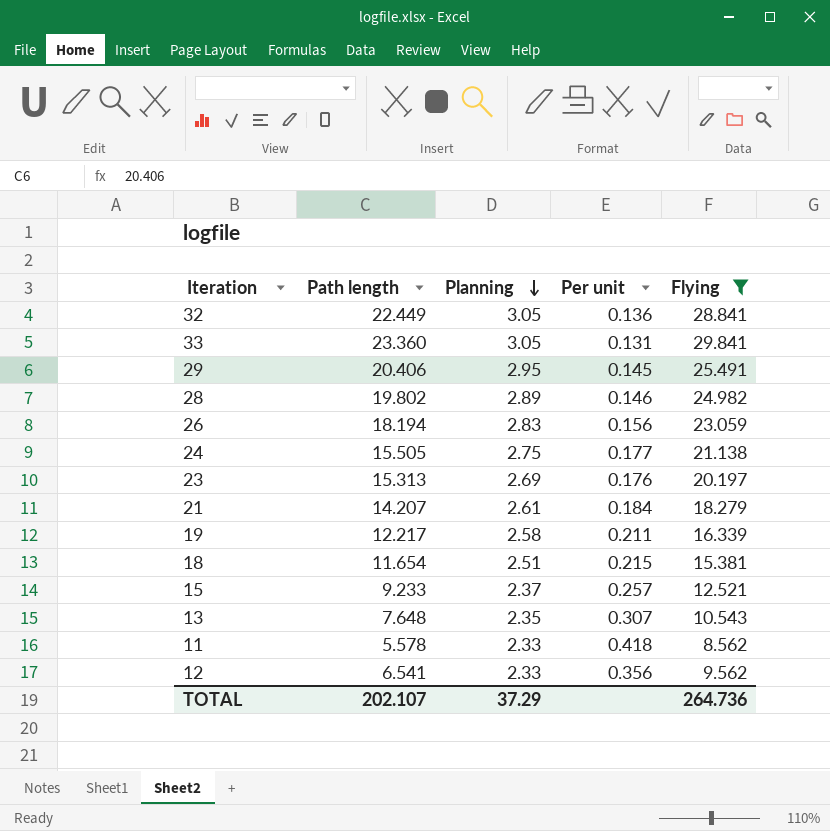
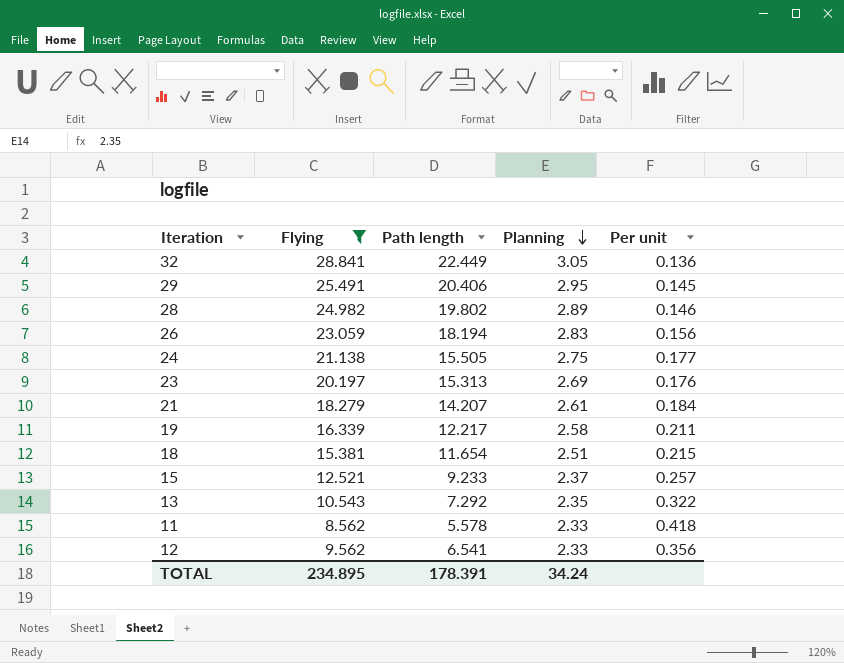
column Flying | position: 5 -> 2
row 33: 23.360 | 3.05 | 0.131 | 29.841 -> none
13 | Path length: 7.648 -> 7.292
13 | Per unit: 0.307 -> 0.322
TOTAL | Flying: 264.736 -> 234.895
TOTAL | Path length: 202.107 -> 178.391
TOTAL | Planning: 37.29 -> 34.24

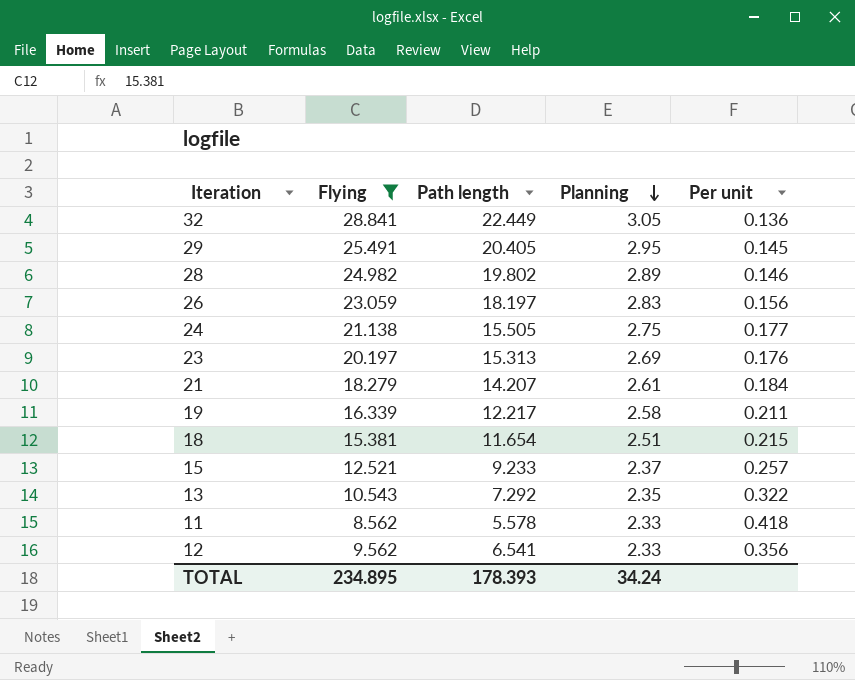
29 | Path length: 20.406 -> 20.405
26 | Path length: 18.194 -> 18.197
TOTAL | Path length: 178.391 -> 178.393

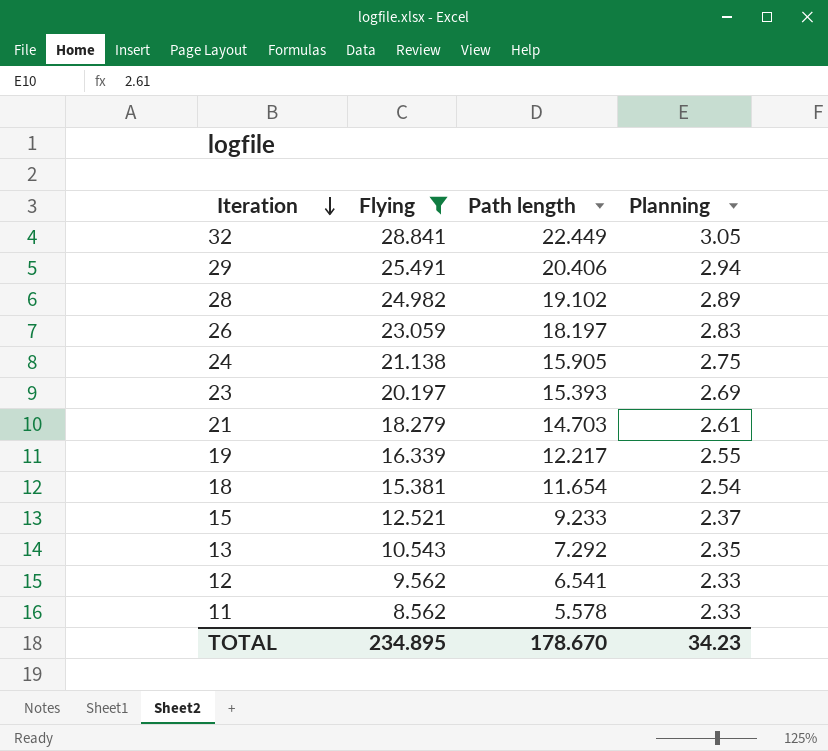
row order: Planning descending -> Iteration descending
column Per unit | formula: [Planning] / [Path length] -> none
29 | Path length: 20.405 -> 20.406
29 | Planning: 2.95 -> 2.94
28 | Path length: 19.802 -> 19.102
24 | Path length: 15.505 -> 15.905
23 | Path length: 15.313 -> 15.393
21 | Path length: 14.207 -> 14.703
19 | Planning: 2.58 -> 2.55
18 | Planning: 2.51 -> 2.54
TOTAL | Path length: 178.393 -> 178.670
TOTAL | Planning: 34.24 -> 34.23

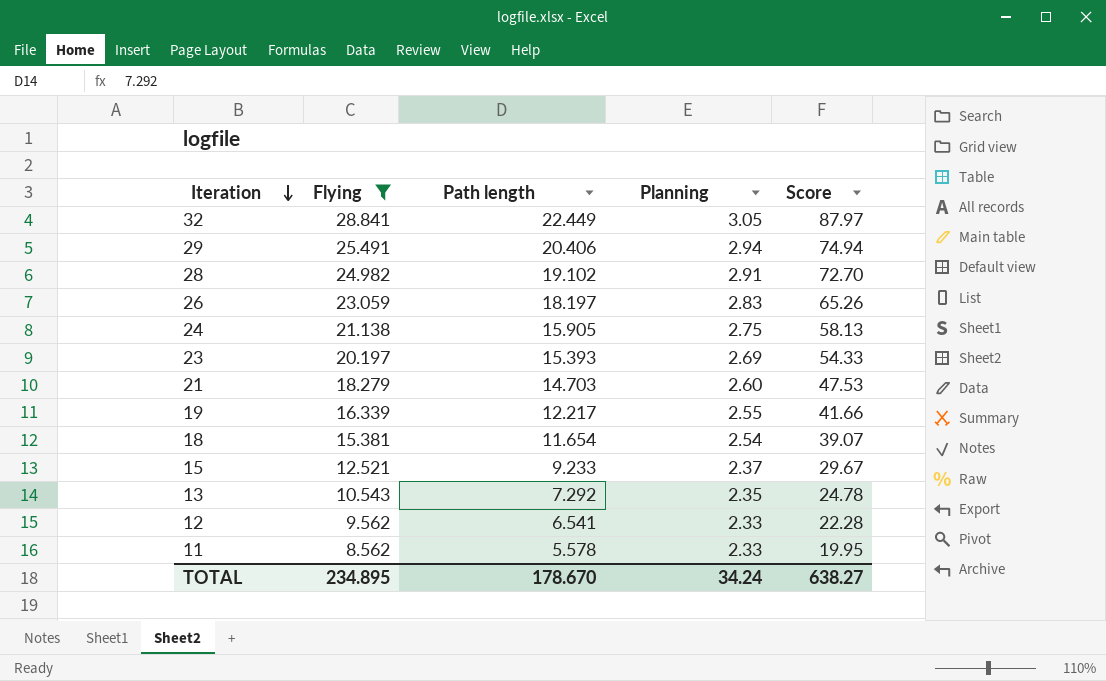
column Score | formula: none -> [Flying] * [Planning]
28 | Planning: 2.89 -> 2.91
21 | Planning: 2.61 -> 2.60
TOTAL | Planning: 34.23 -> 34.24

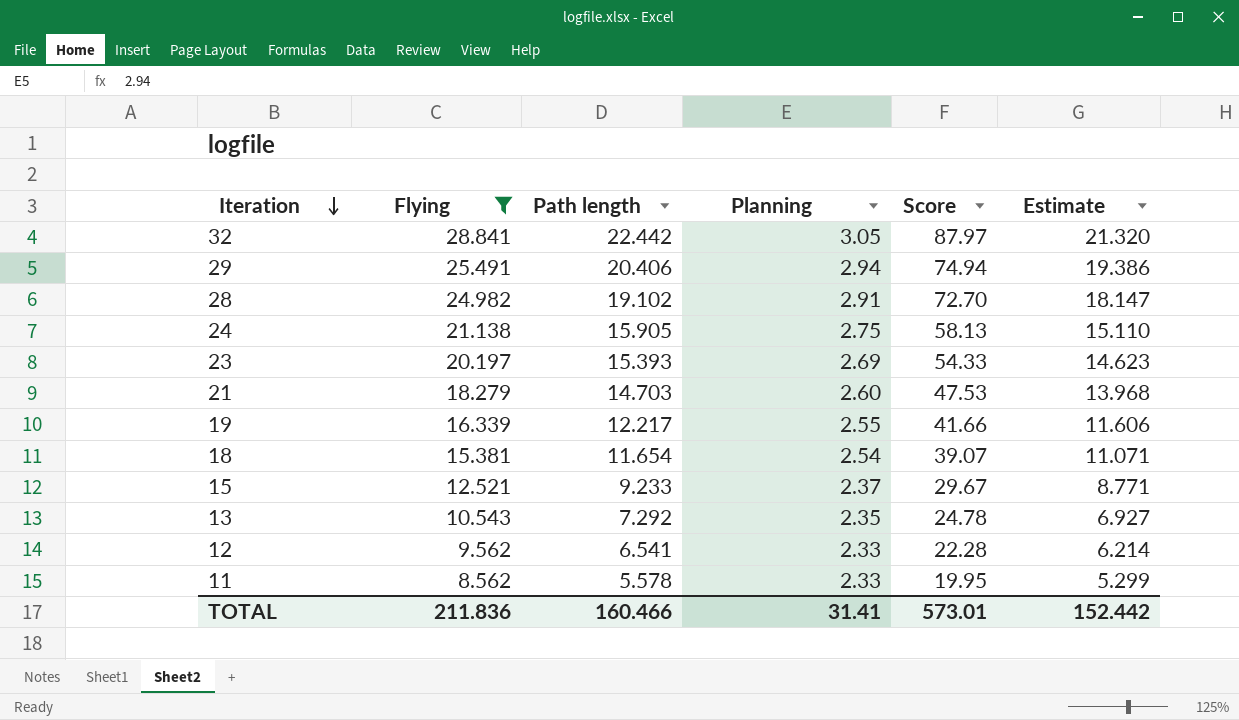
column Estimate | formula: none -> [Path length] * 0.95
row 26: 23.059 | 18.197 | 2.83 | 65.26 -> none
32 | Path length: 22.449 -> 22.442
TOTAL | Flying: 234.895 -> 211.836
TOTAL | Path length: 178.670 -> 160.466
TOTAL | Planning: 34.24 -> 31.41
TOTAL | Score: 638.27 -> 573.01

